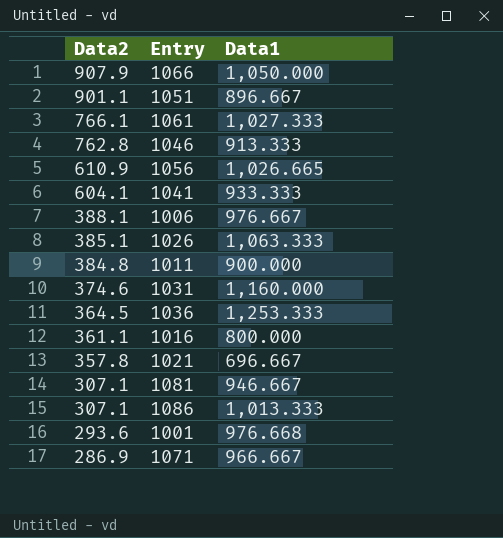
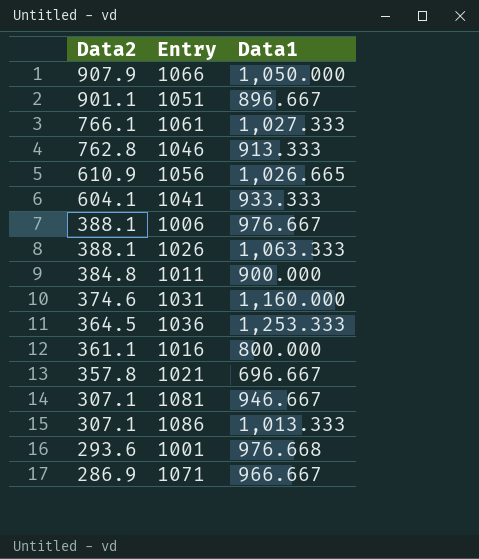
1026 | Data2: 385.1 -> 388.1

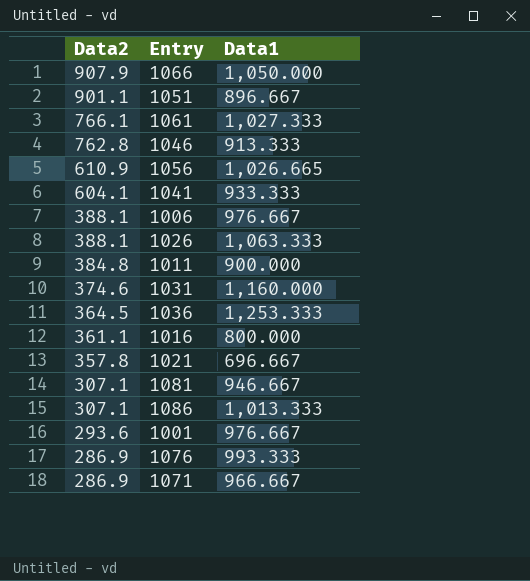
1001 | Data1: 976.668 -> 976.667
row 1076: none -> 286.9 | 993.333

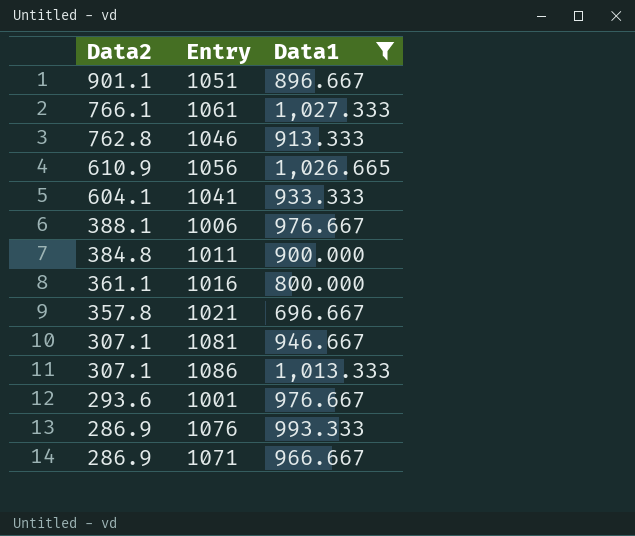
filter: none -> Data1 <= 1,027.333

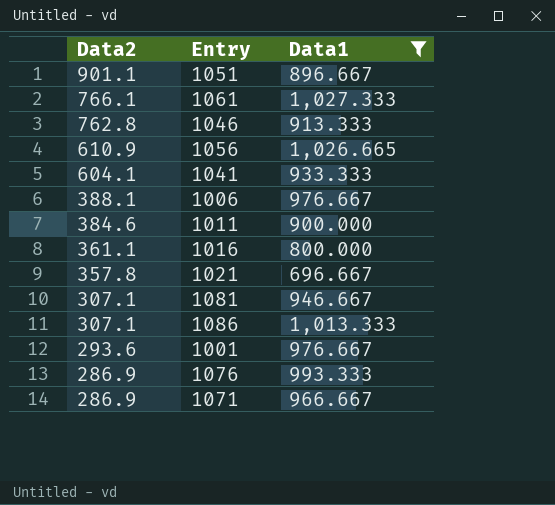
1011 | Data2: 384.8 -> 384.6

